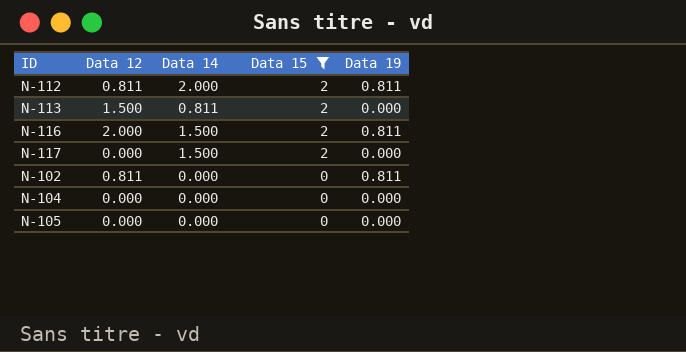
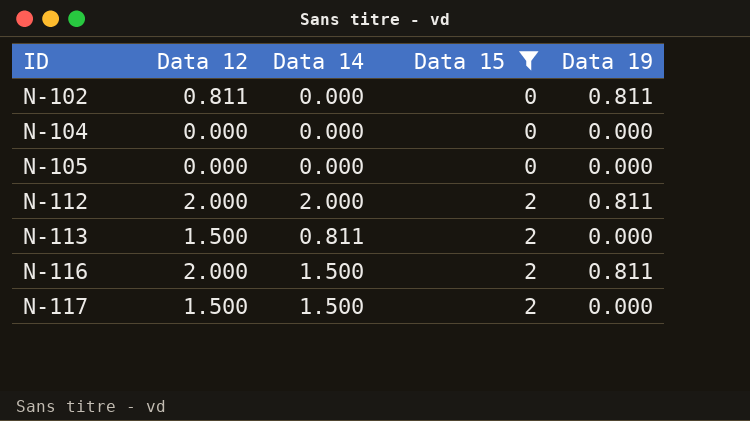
row order: Data 15 descending -> ID ascending
N-112 | Data 12: 0.811 -> 2.000
N-117 | Data 12: 0.000 -> 1.500

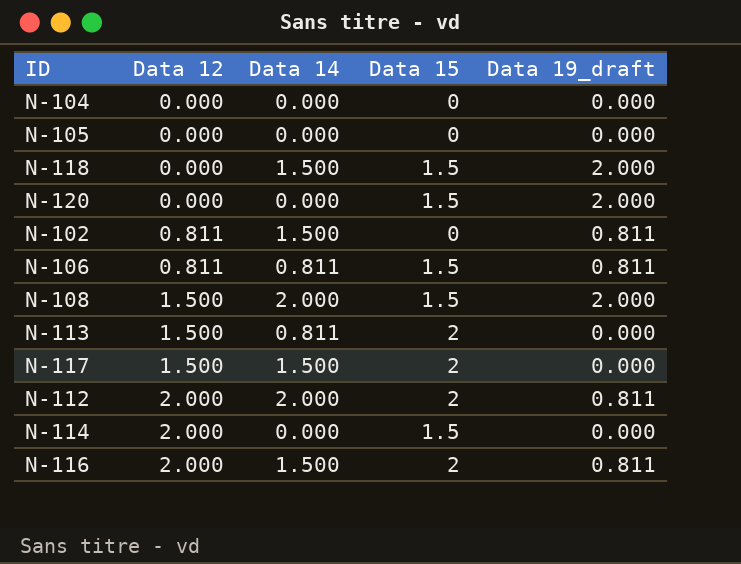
filter: Data 15 != 1.5 -> none
row order: ID ascending -> Data 12 ascending
column name: Data 19 -> Data 19_draft
N-102 | Data 14: 0.000 -> 1.500

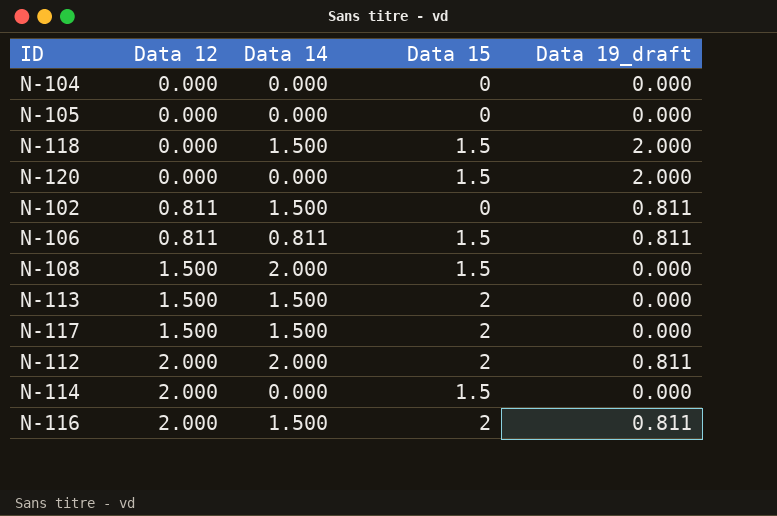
N-108 | Data 19_draft: 2.000 -> 0.000
N-113 | Data 14: 0.811 -> 1.500

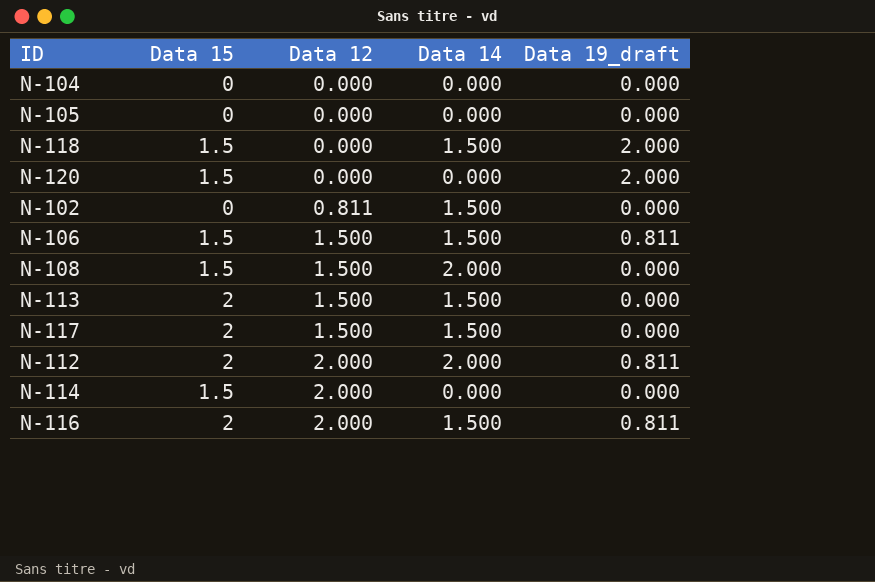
column Data 15 | position: 4 -> 2
N-102 | Data 19_draft: 0.811 -> 0.000
N-106 | Data 12: 0.811 -> 1.500
N-106 | Data 14: 0.811 -> 1.500

